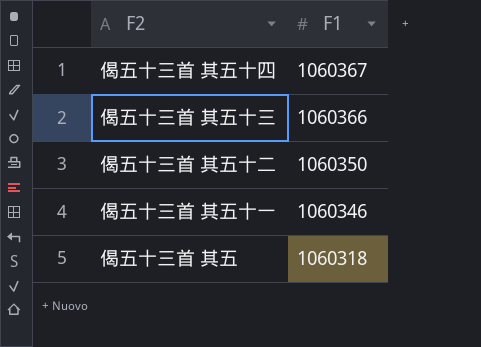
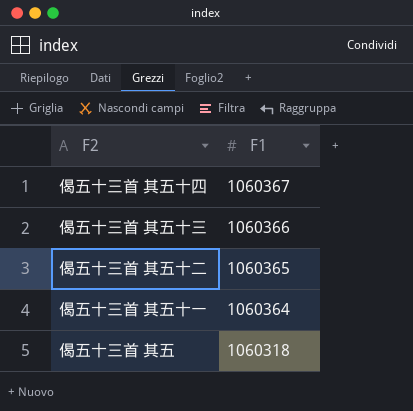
偈五十三首 其五十二 | F1: 1060350 -> 1060365
偈五十三首 其五十一 | F1: 1060346 -> 1060364

